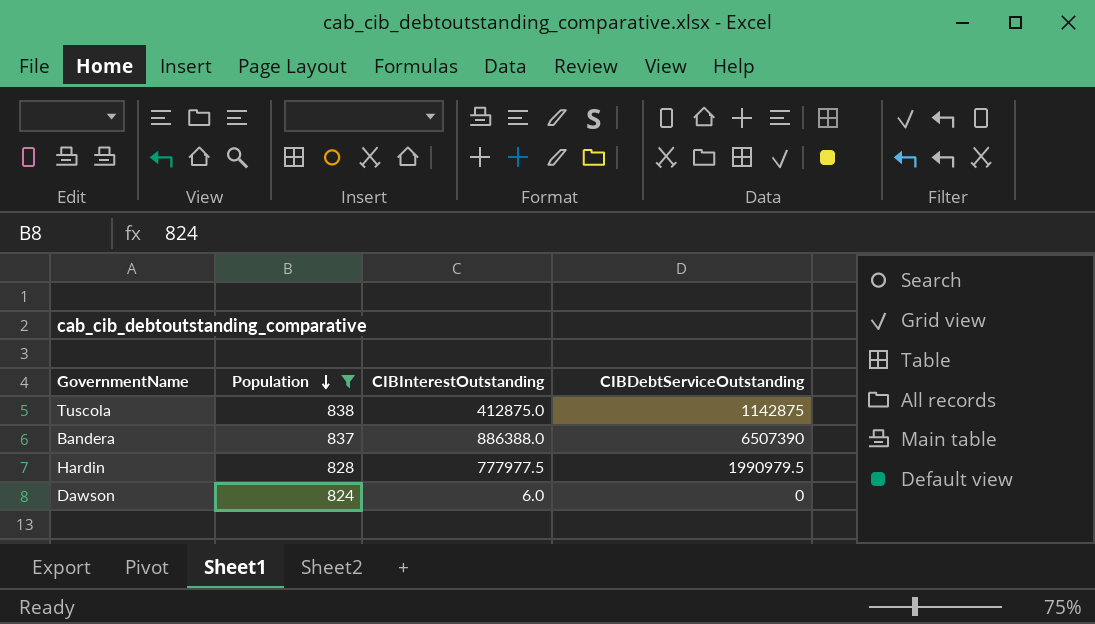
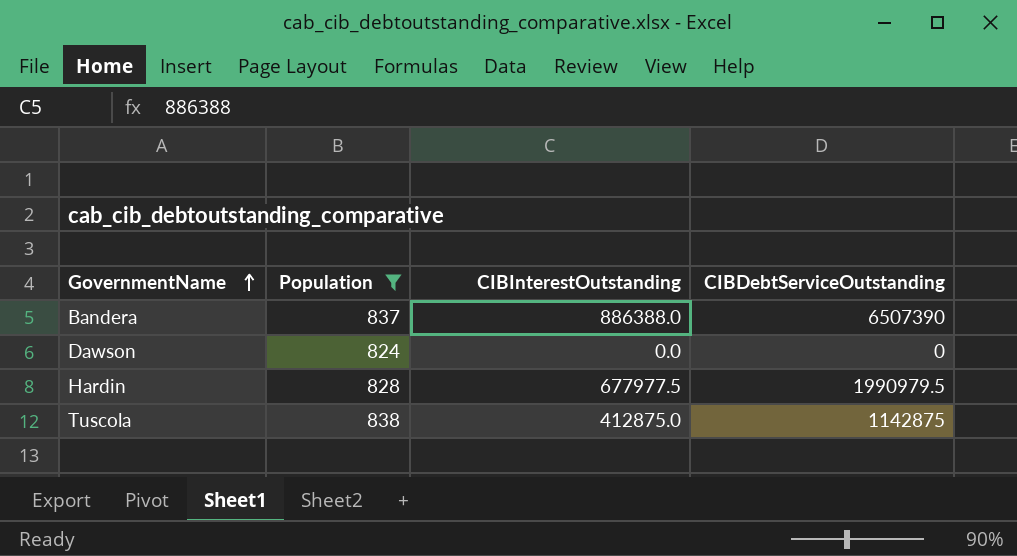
row order: Population descending -> GovernmentName ascending
Dawson | CIBInterestOutstanding: 6.0 -> 0.0
Hardin | CIBInterestOutstanding: 777977.5 -> 677977.5

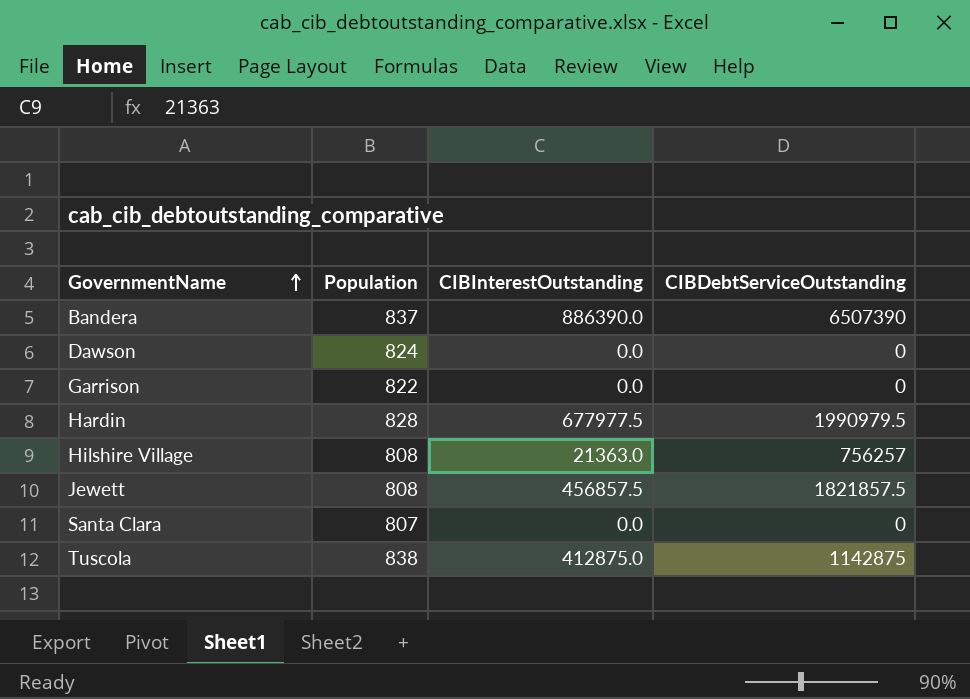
filter: Population >= 824 -> none
Bandera | CIBInterestOutstanding: 886388.0 -> 886390.0

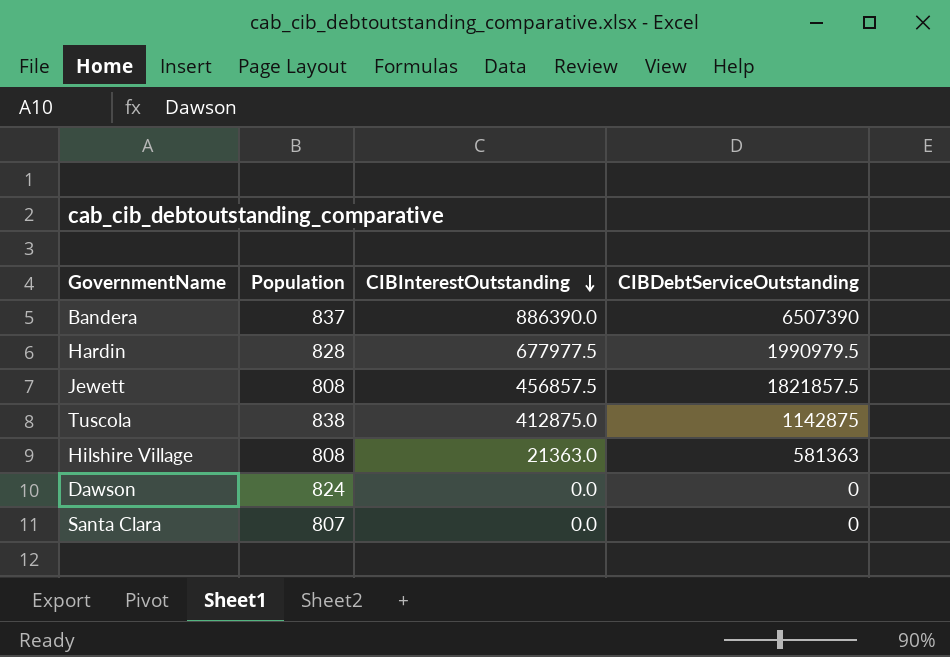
row order: GovernmentName ascending -> CIBInterestOutstanding descending
row Garrison: 822 | 0.0 | 0 -> none
Hilshire Village | CIBDebtServiceOutstanding: 756257 -> 581363

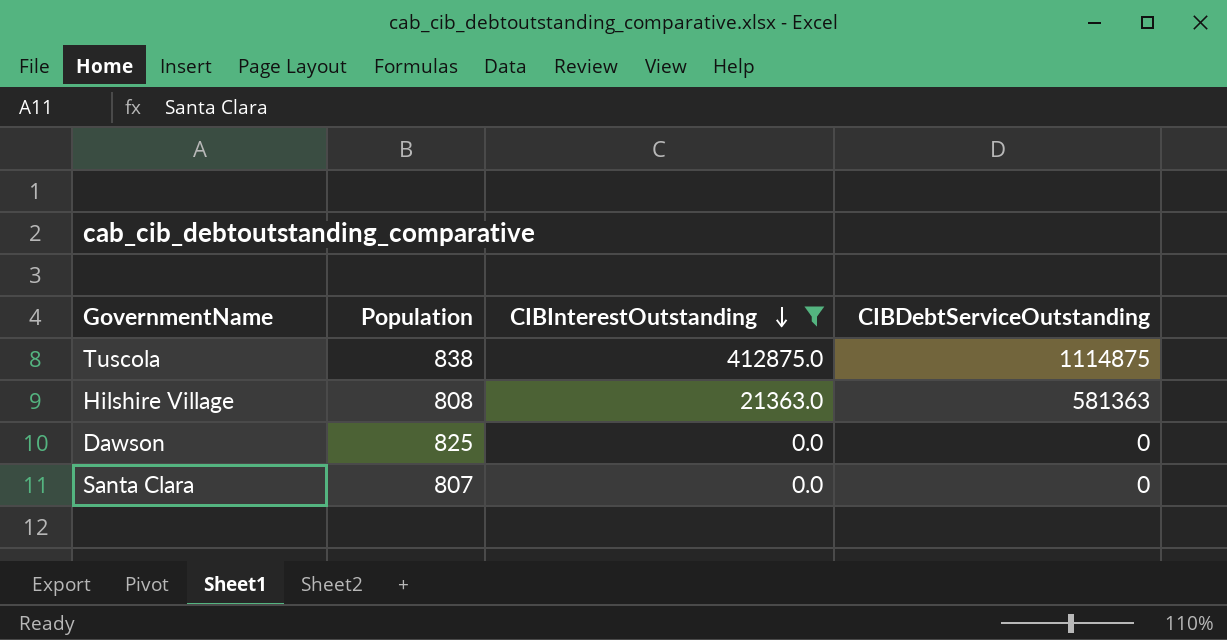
filter: none -> CIBInterestOutstanding <= 412875.0
Tuscola | CIBDebtServiceOutstanding: 1142875 -> 1114875
Dawson | Population: 824 -> 825

